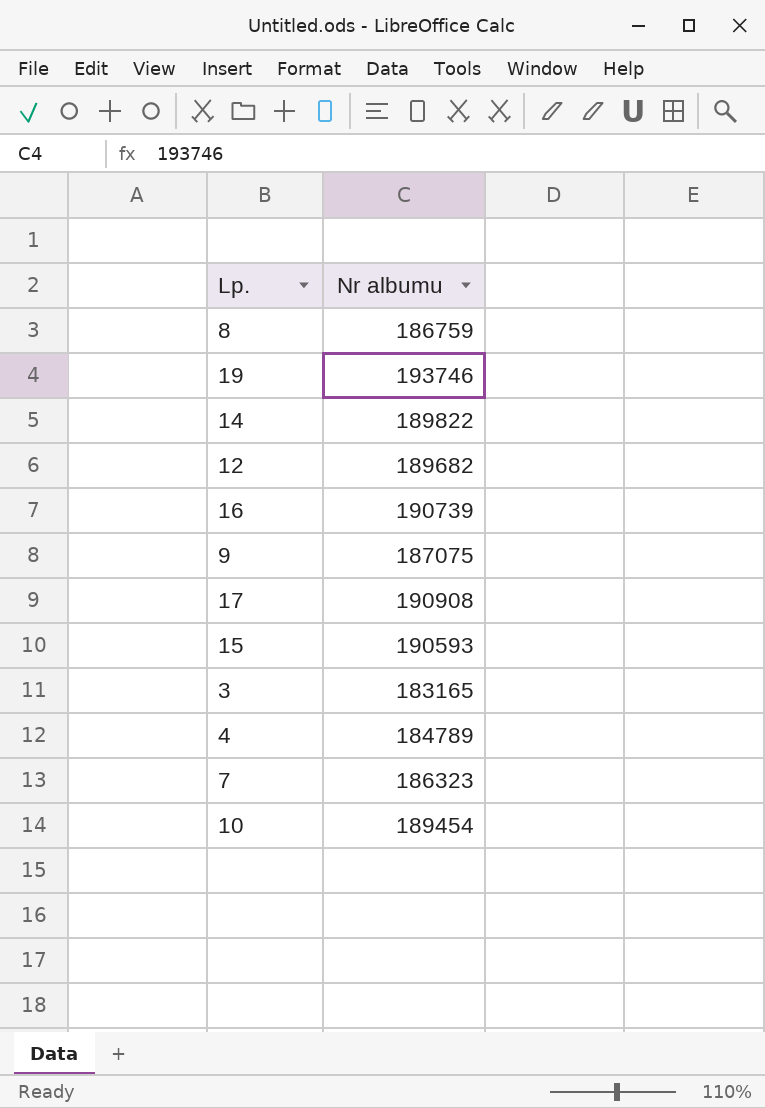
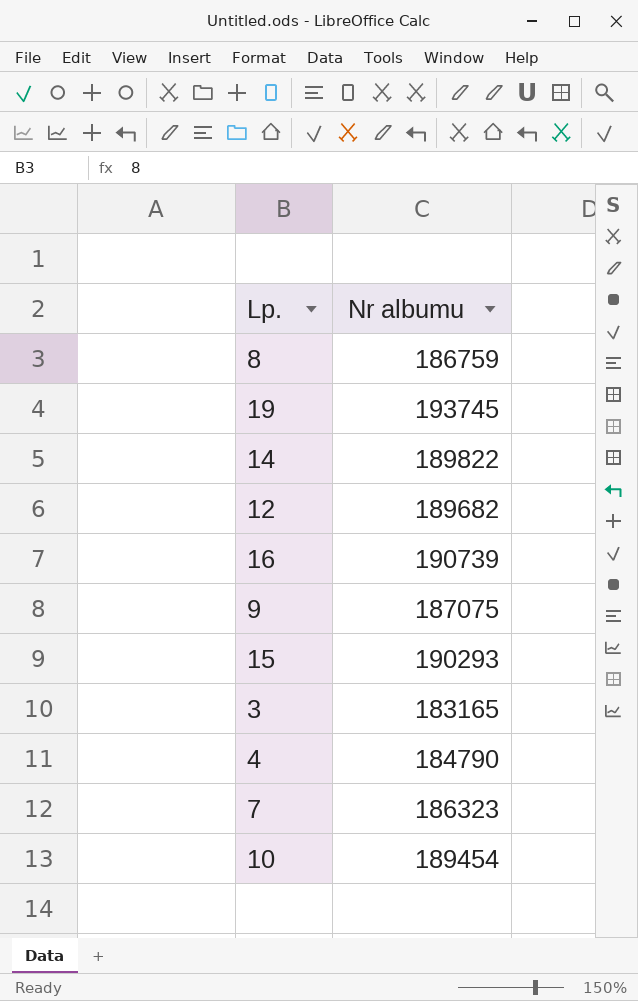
row 17: 190908 -> none
19 | Nr albumu: 193746 -> 193745
15 | Nr albumu: 190593 -> 190293
4 | Nr albumu: 184789 -> 184790

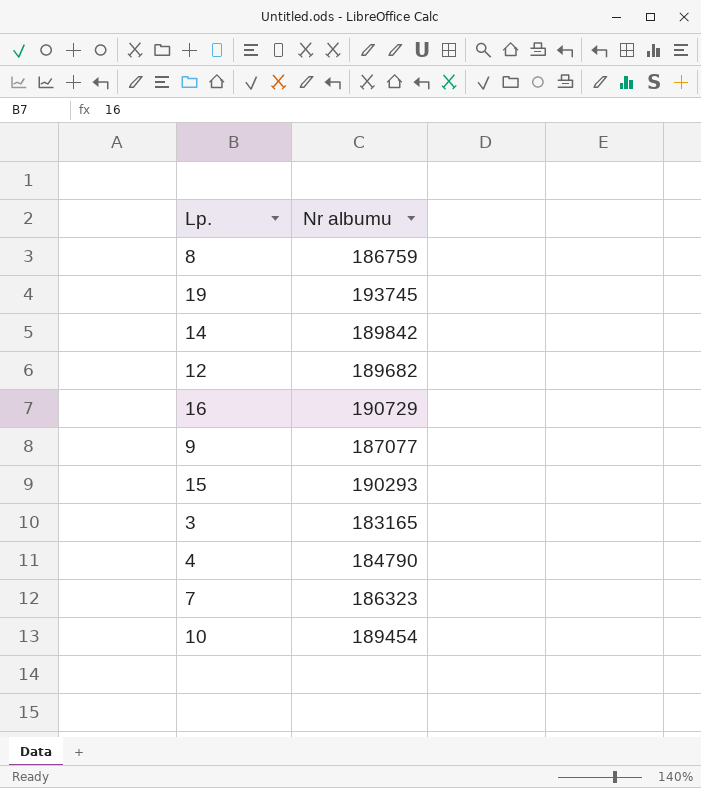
14 | Nr albumu: 189822 -> 189842
16 | Nr albumu: 190739 -> 190729
9 | Nr albumu: 187075 -> 187077

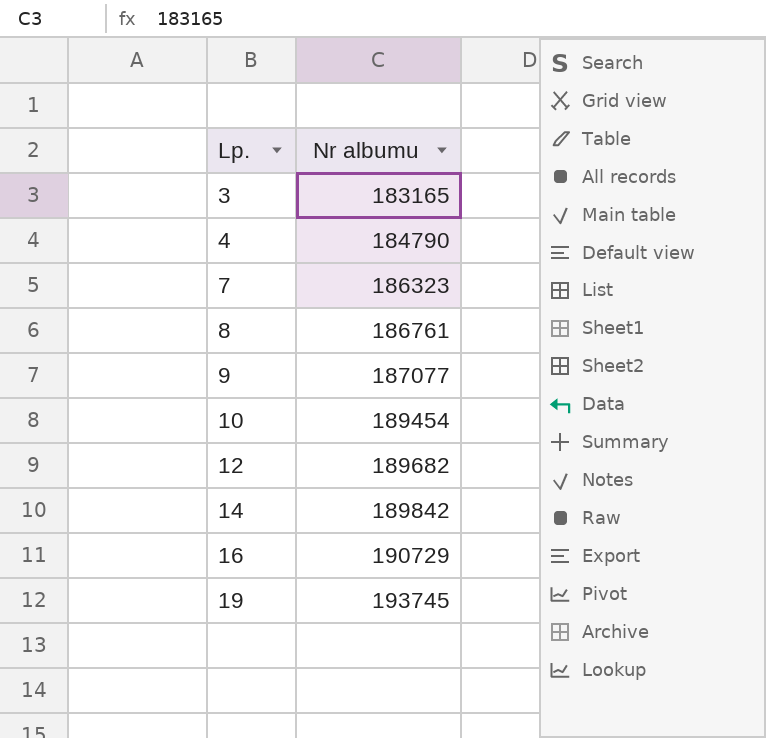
row order: none -> Lp. ascending
row 15: 190293 -> none
8 | Nr albumu: 186759 -> 186761

